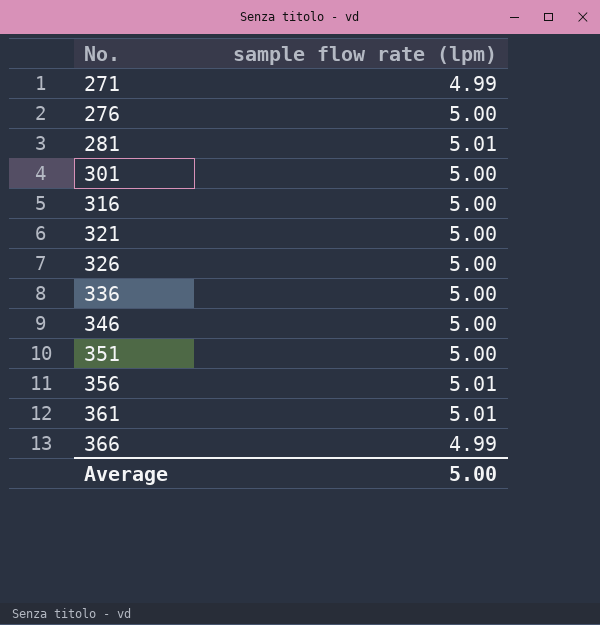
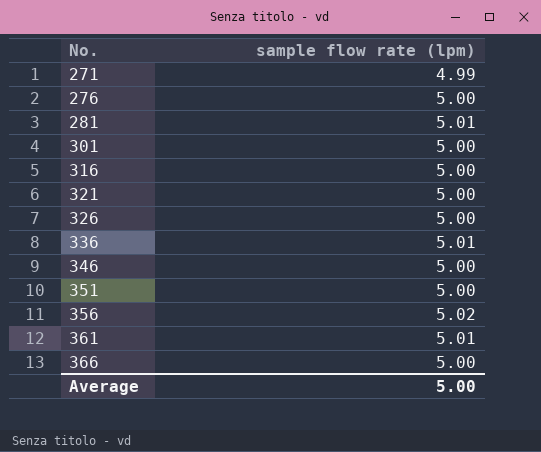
336 | sample flow rate (lpm): 5.00 -> 5.01
356 | sample flow rate (lpm): 5.01 -> 5.02
366 | sample flow rate (lpm): 4.99 -> 5.00

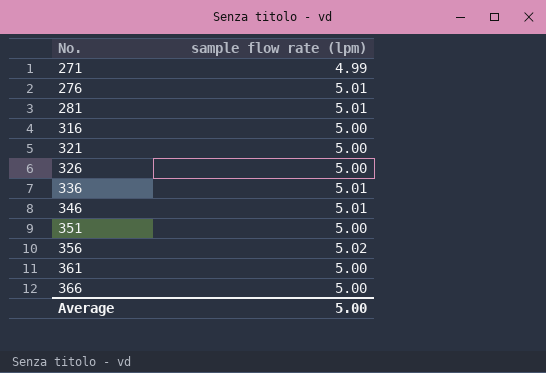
row 301: 5.00 -> none
276 | sample flow rate (lpm): 5.00 -> 5.01
346 | sample flow rate (lpm): 5.00 -> 5.01
361 | sample flow rate (lpm): 5.01 -> 5.00

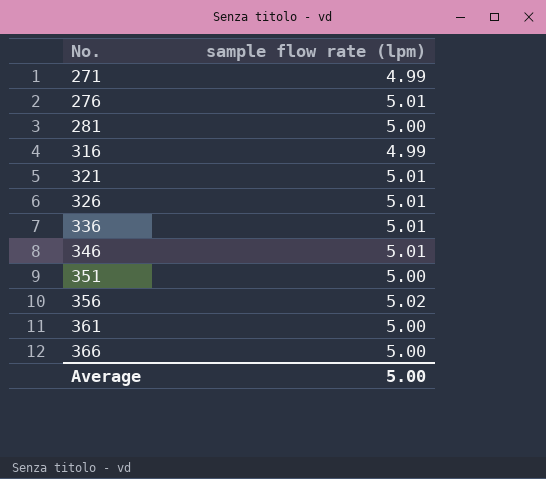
281 | sample flow rate (lpm): 5.01 -> 5.00
316 | sample flow rate (lpm): 5.00 -> 4.99
321 | sample flow rate (lpm): 5.00 -> 5.01
326 | sample flow rate (lpm): 5.00 -> 5.01

